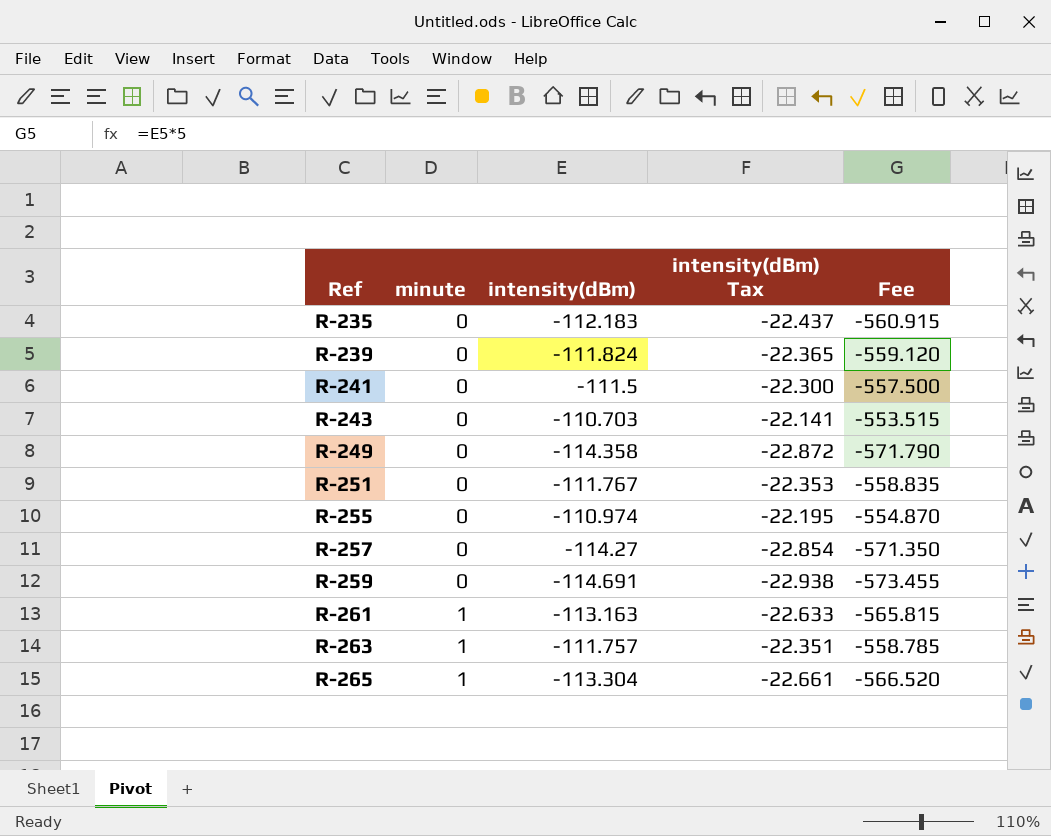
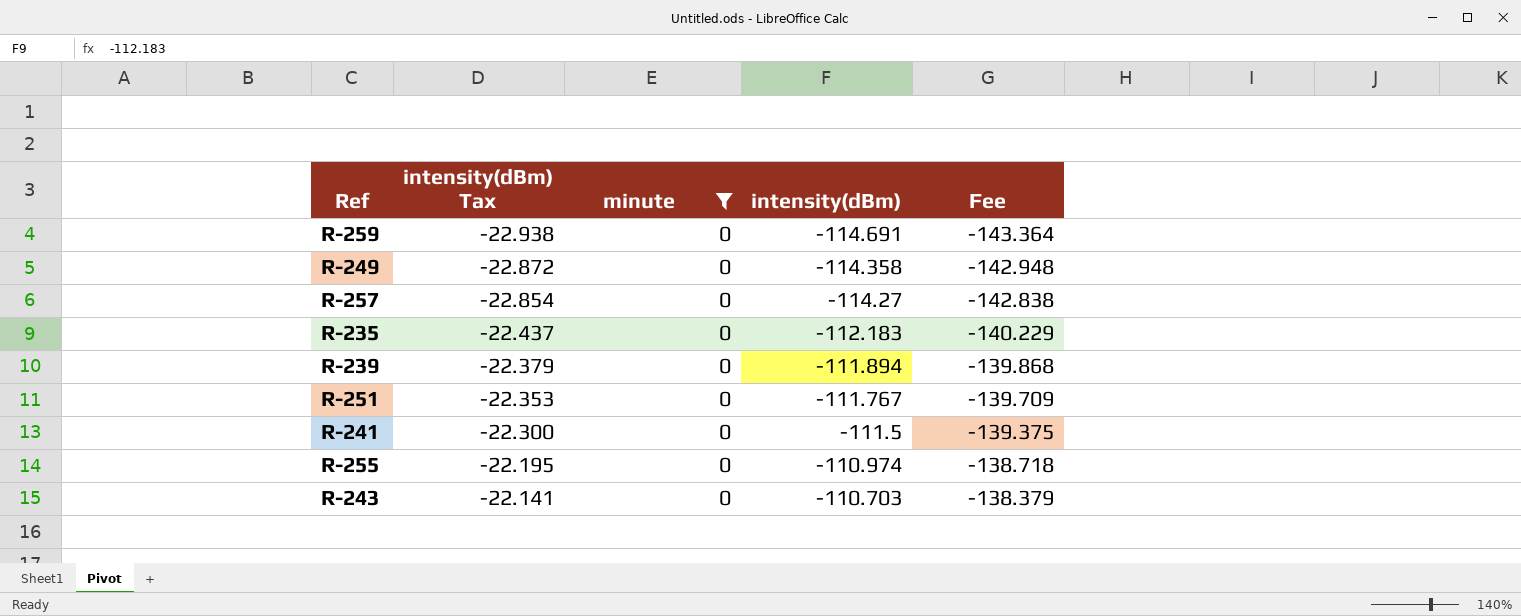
filter: none -> minute = 0
row order: Ref ascending -> intensity(dBm) Tax ascending
column intensity(dBm) Tax | position: 4 -> 2
column Fee | formula: [intensity(dBm)] * 5 -> [intensity(dBm)] * 1.25
R-239 | intensity(dBm) Tax: -22.365 -> -22.379
R-239 | intensity(dBm): -111.824 -> -111.894

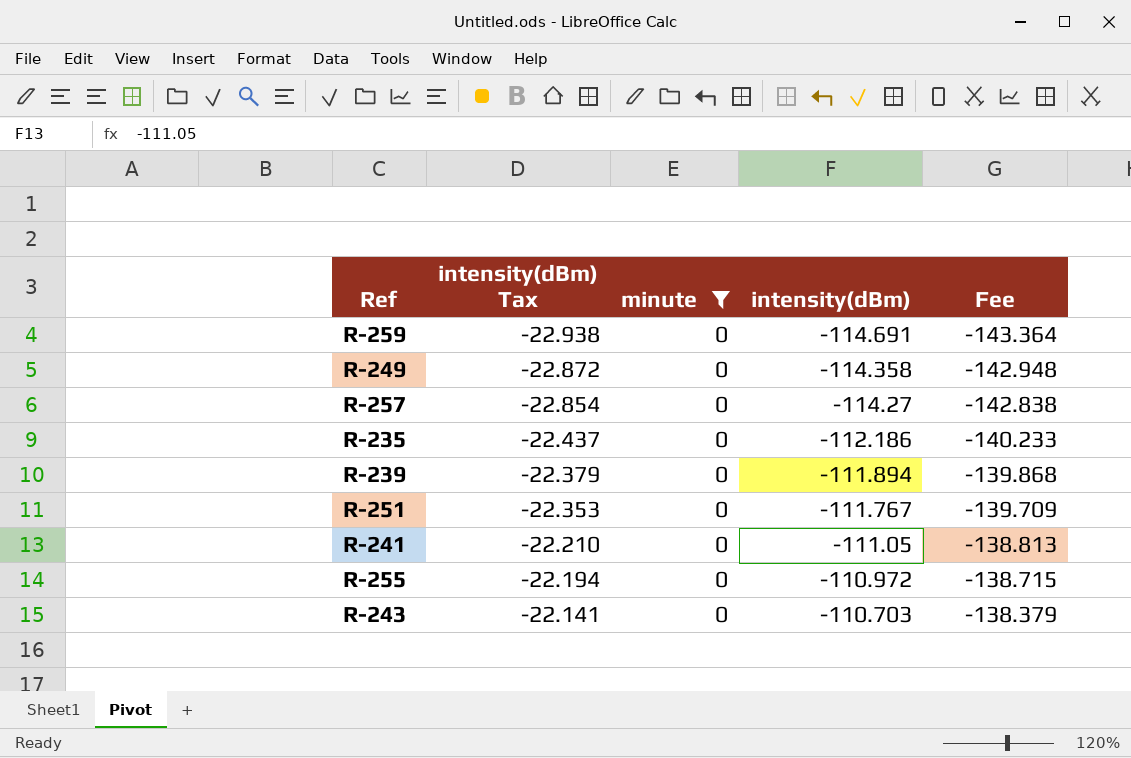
R-235 | intensity(dBm): -112.183 -> -112.186
R-235 | Fee: -140.229 -> -140.233
R-241 | intensity(dBm) Tax: -22.300 -> -22.210
R-241 | intensity(dBm): -111.5 -> -111.05
R-241 | Fee: -139.375 -> -138.813
R-255 | intensity(dBm) Tax: -22.195 -> -22.194
R-255 | intensity(dBm): -110.974 -> -110.972
R-255 | Fee: -138.718 -> -138.715

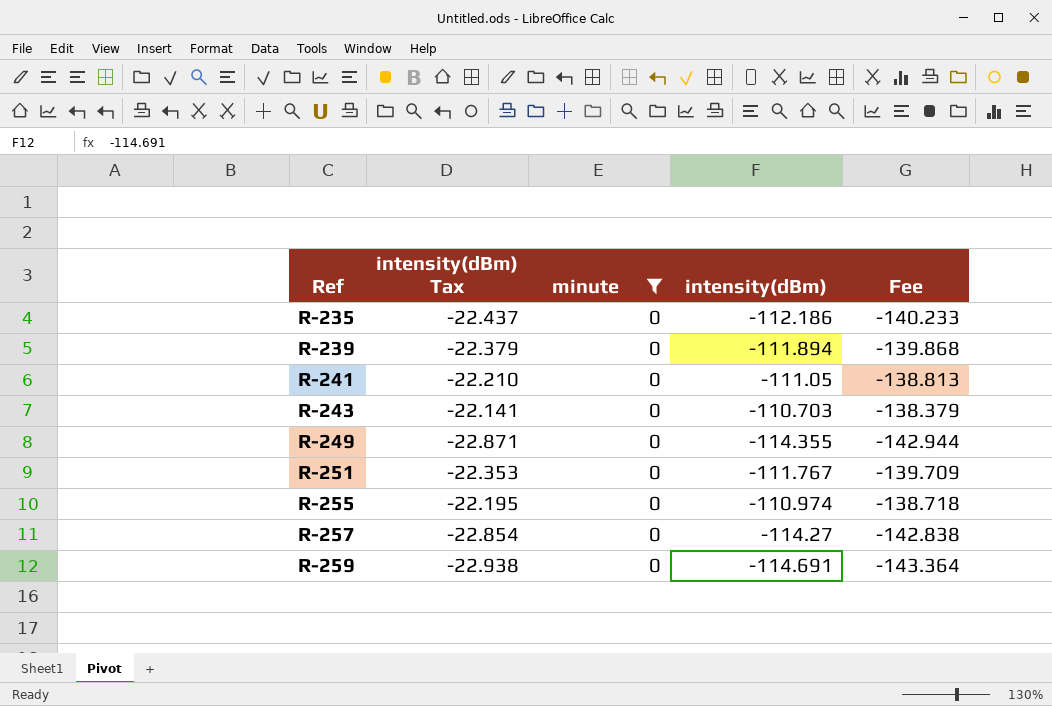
row order: intensity(dBm) Tax ascending -> Ref ascending
R-249 | intensity(dBm) Tax: -22.872 -> -22.871
R-249 | intensity(dBm): -114.358 -> -114.355
R-249 | Fee: -142.948 -> -142.944
R-255 | intensity(dBm) Tax: -22.194 -> -22.195
R-255 | intensity(dBm): -110.972 -> -110.974
R-255 | Fee: -138.715 -> -138.718

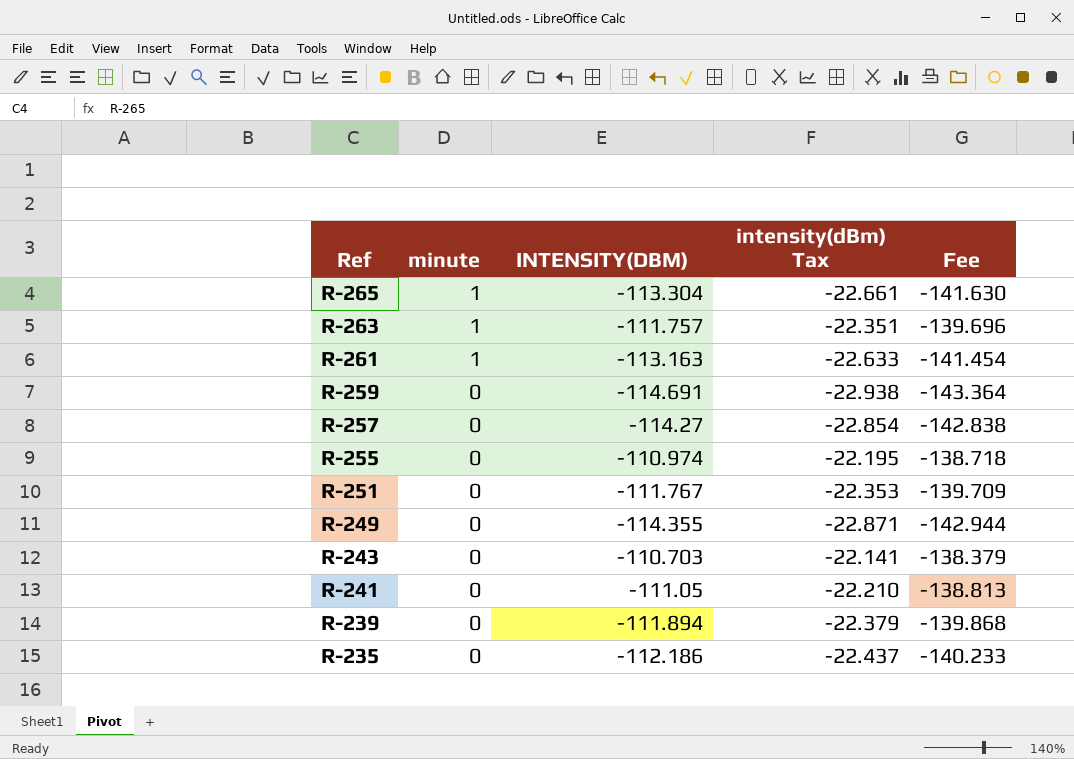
filter: minute = 0 -> none
row order: Ref ascending -> Ref descending
column name: intensity(dBm) -> INTENSITY(DBM)
column intensity(dBm) Tax | position: 2 -> 4

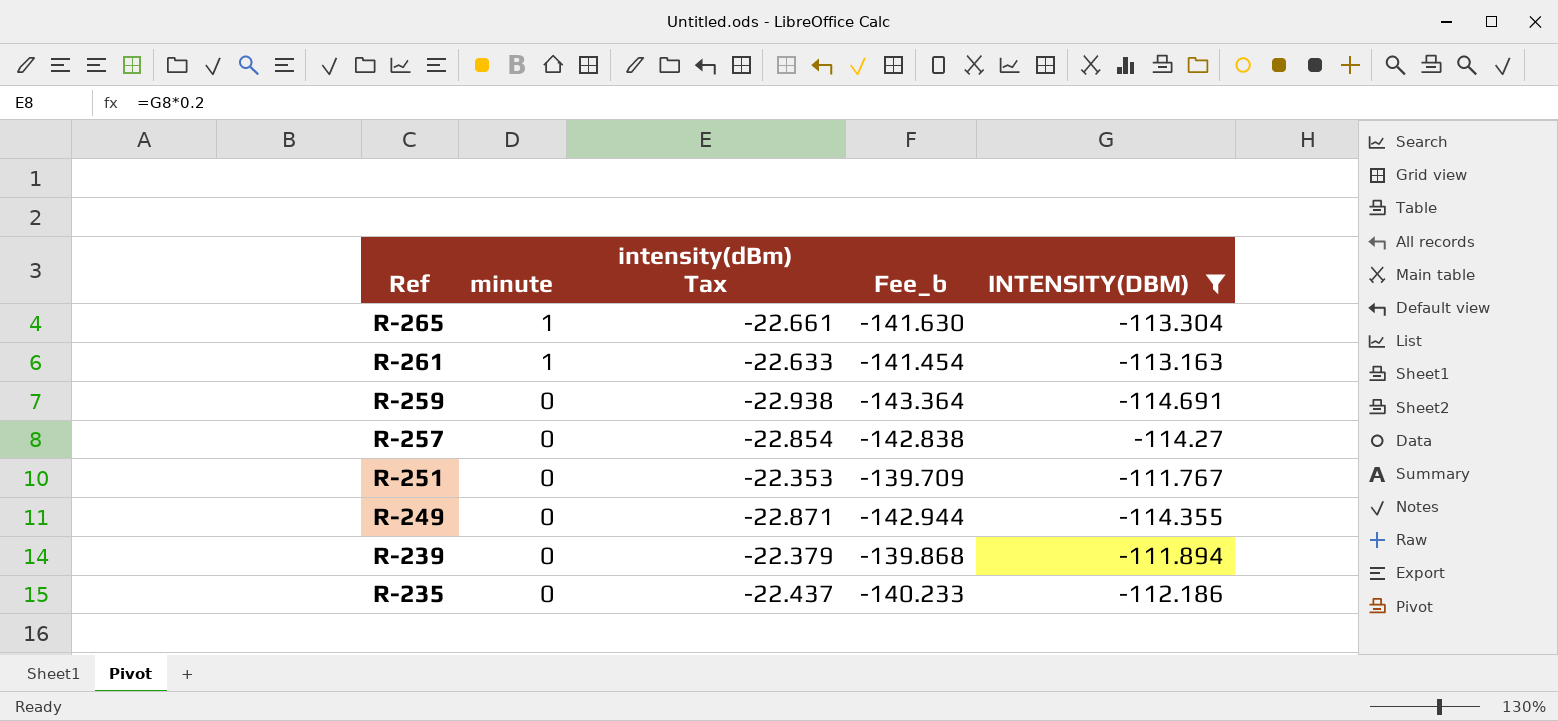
filter: none -> INTENSITY(DBM) <= -111.767
column name: Fee -> Fee_b
column INTENSITY(DBM) | position: 3 -> 5

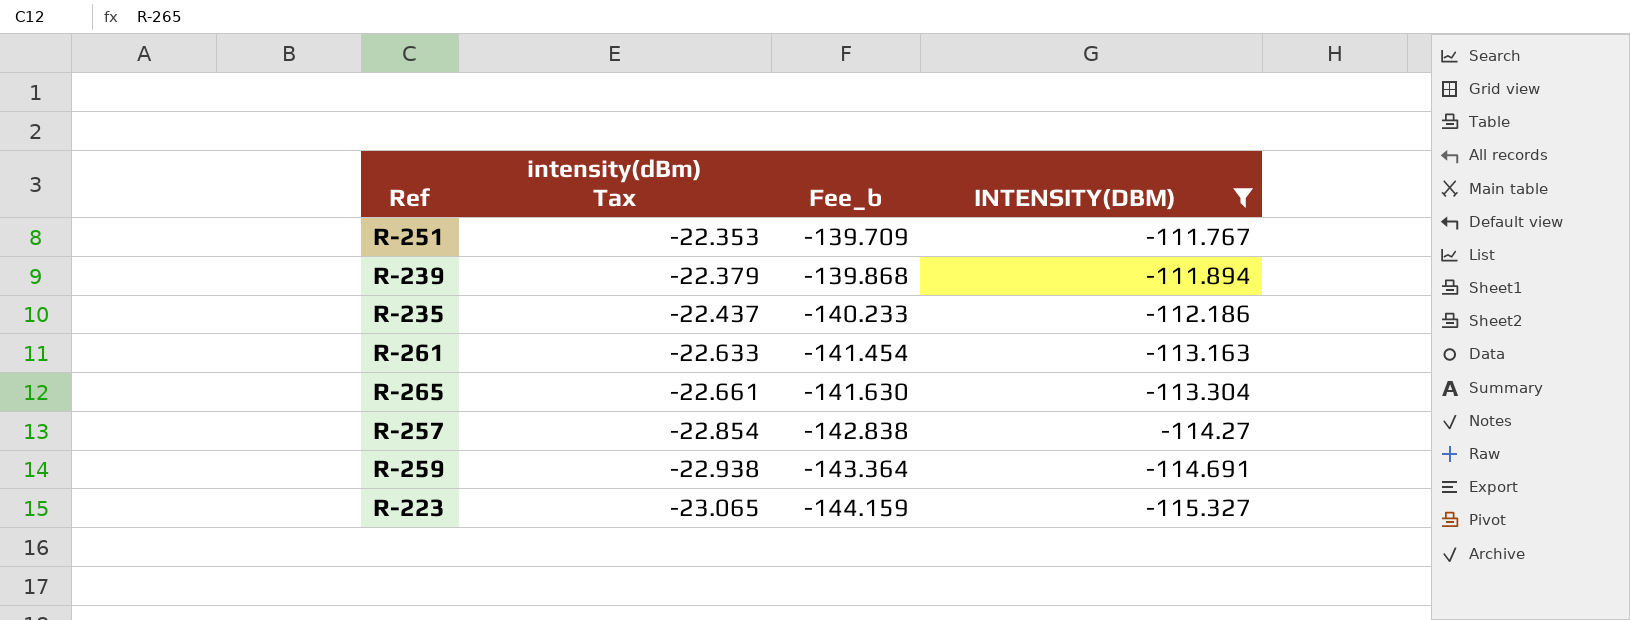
row order: Ref descending -> intensity(dBm) Tax descending
column minute | position: 2 -> none
row R-249: 0 | -22.871 | -142.944 | -114.355 -> none
row R-223: none -> -23.065 | -144.159 | -115.327

